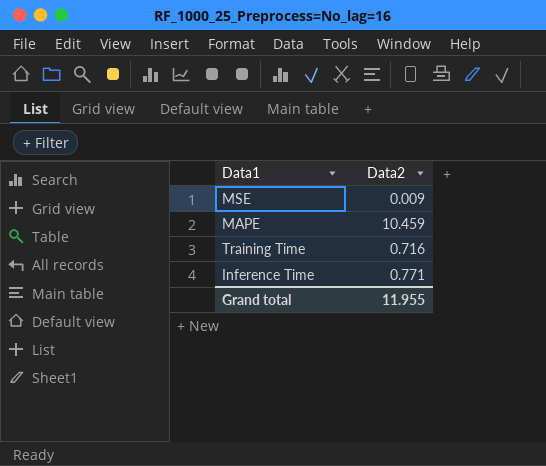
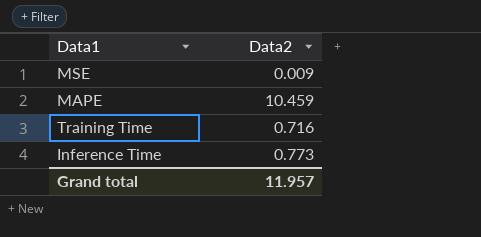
Inference Time | Data2: 0.771 -> 0.773
Grand total | Data2: 11.955 -> 11.957

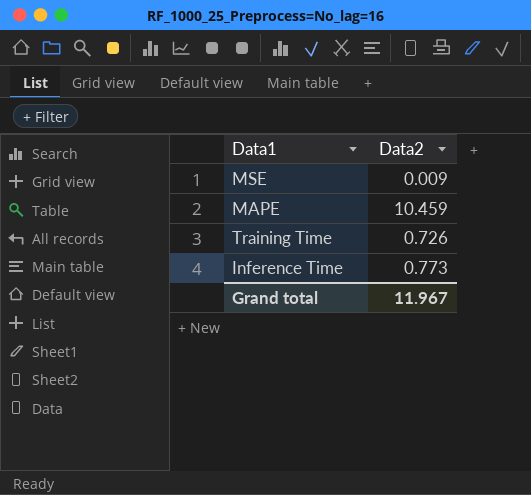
Training Time | Data2: 0.716 -> 0.726
Grand total | Data2: 11.957 -> 11.967

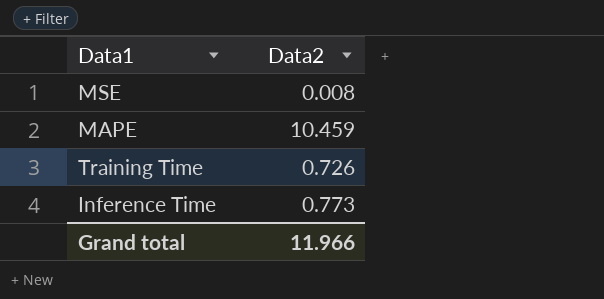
MSE | Data2: 0.009 -> 0.008
Grand total | Data2: 11.967 -> 11.966

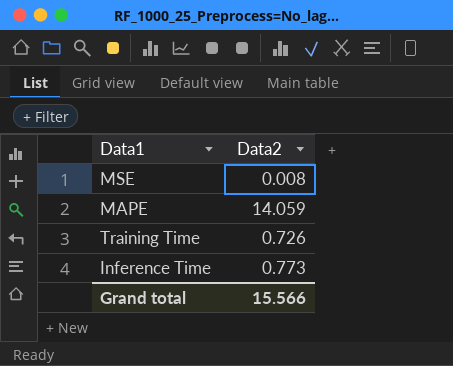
MAPE | Data2: 10.459 -> 14.059
Grand total | Data2: 11.966 -> 15.566

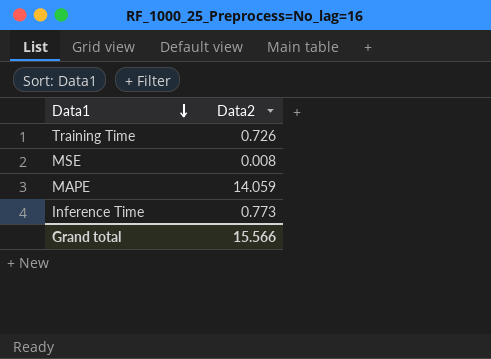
row order: none -> Data1 descending

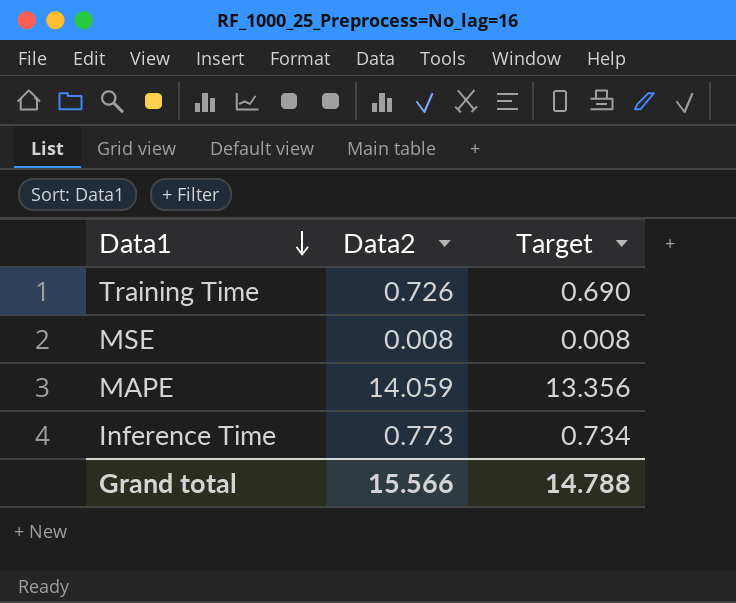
column Target | formula: none -> [Data2] * 0.95

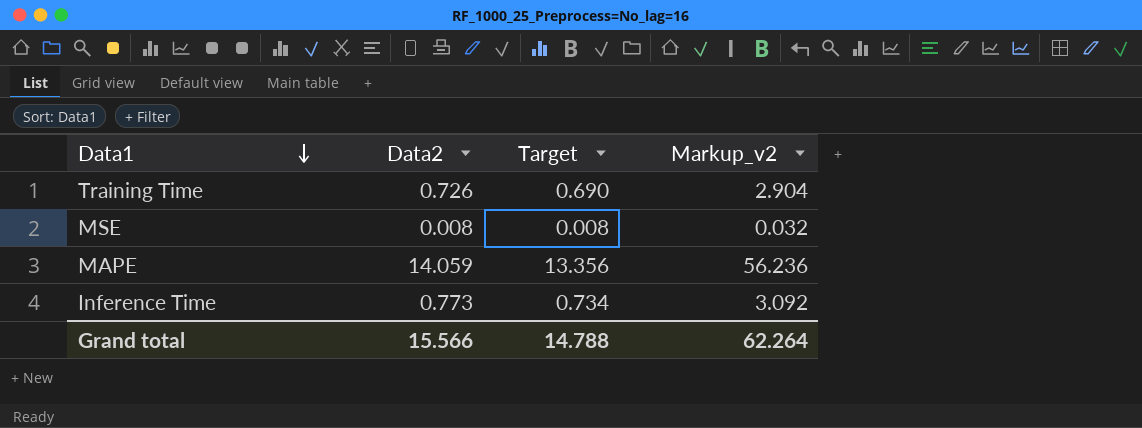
column Markup_v2 | formula: none -> [Data2] * 4

